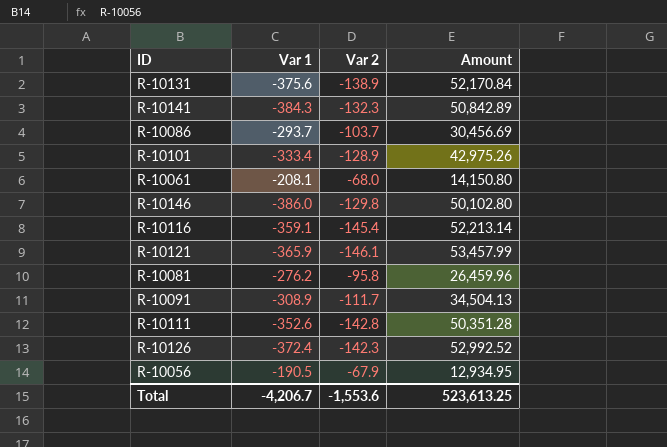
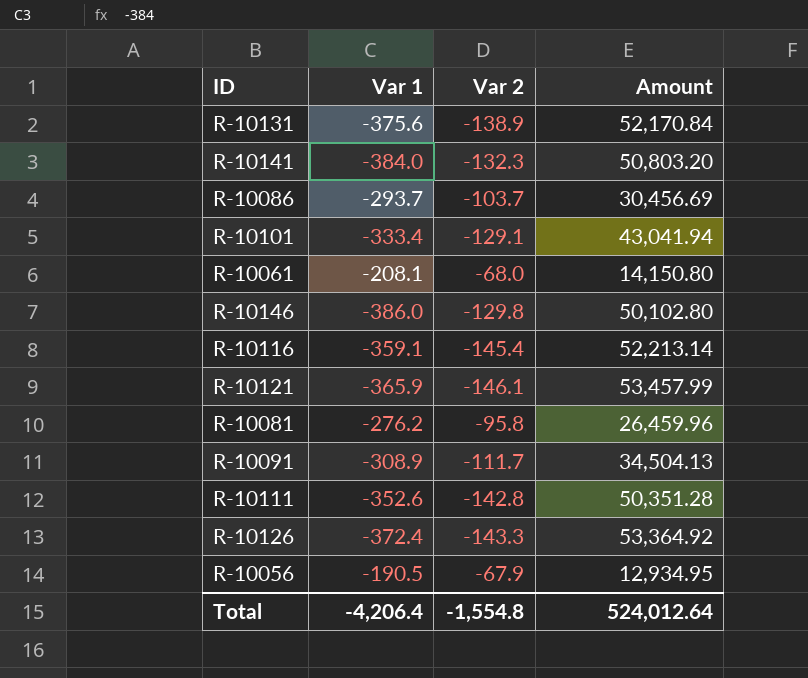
R-10141 | Var 1: -384.3 -> -384.0
R-10141 | Amount: 50,842.89 -> 50,803.20
R-10101 | Var 2: -128.9 -> -129.1
R-10101 | Amount: 42,975.26 -> 43,041.94
R-10126 | Var 2: -142.3 -> -143.3
R-10126 | Amount: 52,992.52 -> 53,364.92
Total | Var 1: -4,206.7 -> -4,206.4
Total | Var 2: -1,553.6 -> -1,554.8
Total | Amount: 523,613.25 -> 524,012.64

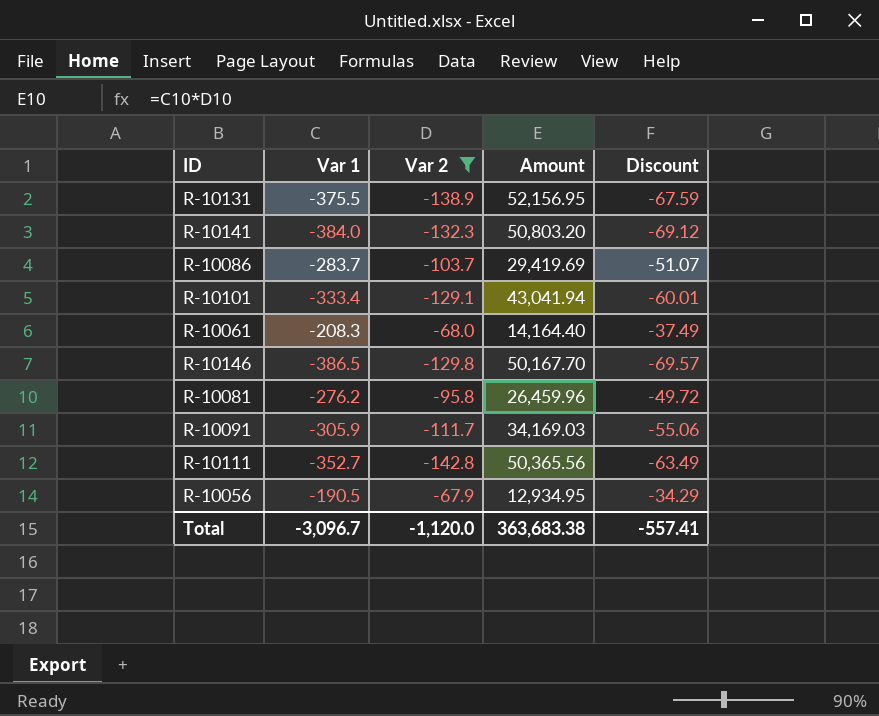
filter: none -> Var 2 >= -142.8
column Discount | formula: none -> [Var 1] * 0.18
R-10131 | Var 1: -375.6 -> -375.5
R-10131 | Amount: 52,170.84 -> 52,156.95
R-10086 | Var 1: -293.7 -> -283.7
R-10086 | Amount: 30,456.69 -> 29,419.69
R-10061 | Var 1: -208.1 -> -208.3
R-10061 | Amount: 14,150.80 -> 14,164.40
R-10146 | Var 1: -386.0 -> -386.5
R-10146 | Amount: 50,102.80 -> 50,167.70
R-10091 | Var 1: -308.9 -> -305.9
R-10091 | Amount: 34,504.13 -> 34,169.03
R-10111 | Var 1: -352.6 -> -352.7
R-10111 | Amount: 50,351.28 -> 50,365.56
Total | Var 1: -4,206.4 -> -3,096.7
Total | Var 2: -1,554.8 -> -1,120.0
Total | Amount: 524,012.64 -> 363,683.38

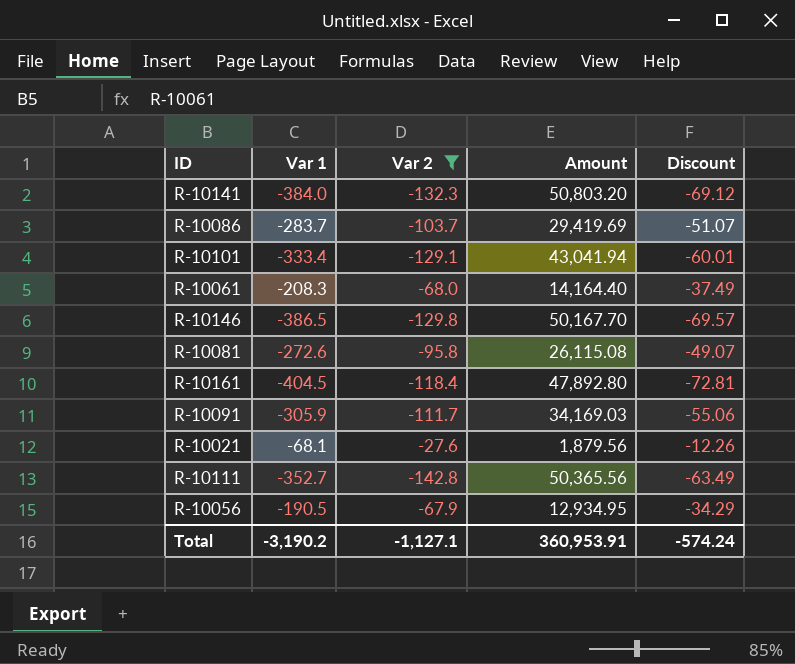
row R-10131: -375.5 | -138.9 | 52,156.95 | -67.59 -> none
R-10081 | Var 1: -276.2 -> -272.6
R-10081 | Amount: 26,459.96 -> 26,115.08
R-10081 | Discount: -49.72 -> -49.07
row R-10161: none -> -404.5 | -118.4 | 47,892.80 | -72.81
row R-10021: none -> -68.1 | -27.6 | 1,879.56 | -12.26
Total | Var 1: -3,096.7 -> -3,190.2
Total | Var 2: -1,120.0 -> -1,127.1
Total | Amount: 363,683.38 -> 360,953.91
Total | Discount: -557.41 -> -574.24

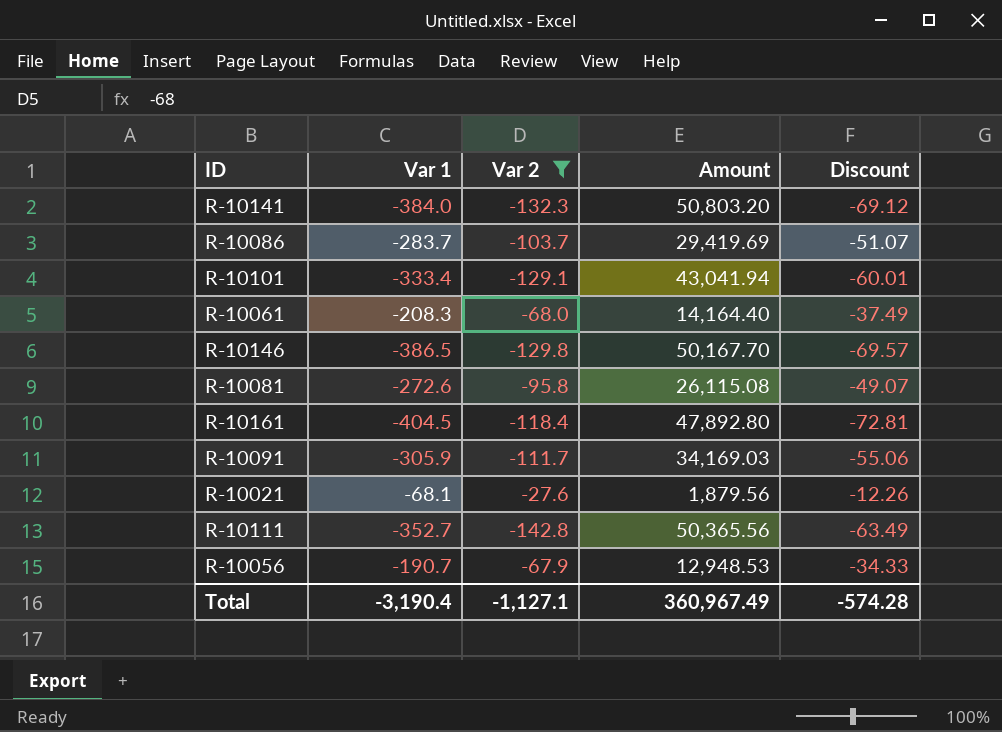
R-10056 | Var 1: -190.5 -> -190.7
R-10056 | Amount: 12,934.95 -> 12,948.53
R-10056 | Discount: -34.29 -> -34.33
Total | Var 1: -3,190.2 -> -3,190.4
Total | Amount: 360,953.91 -> 360,967.49
Total | Discount: -574.24 -> -574.28

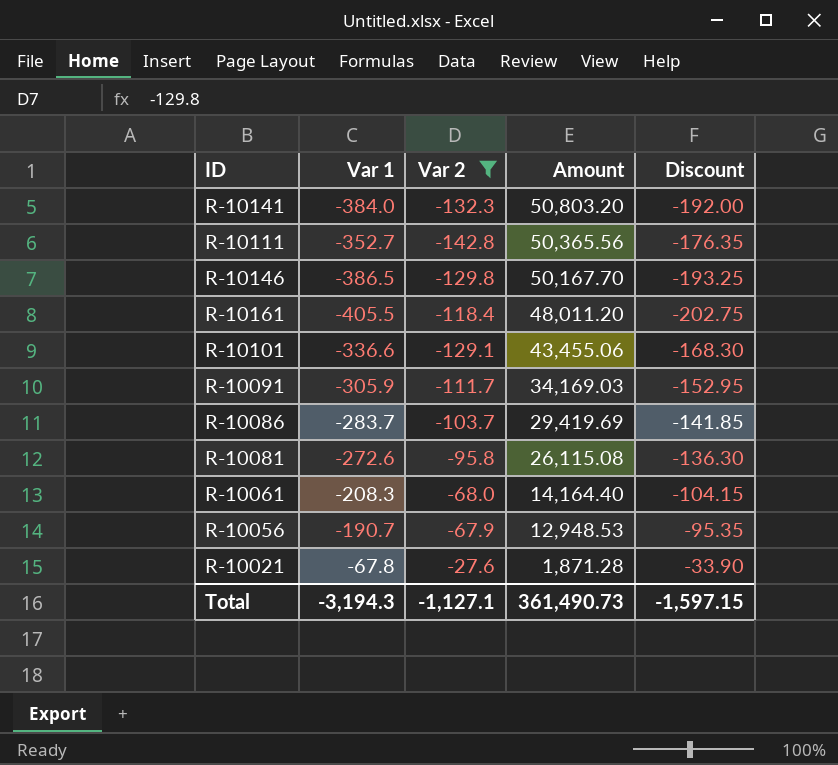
row order: none -> Amount descending
column Discount | formula: [Var 1] * 0.18 -> [Var 1] * 0.5
R-10161 | Var 1: -404.5 -> -405.5
R-10161 | Amount: 47,892.80 -> 48,011.20
R-10101 | Var 1: -333.4 -> -336.6
R-10101 | Amount: 43,041.94 -> 43,455.06
R-10021 | Var 1: -68.1 -> -67.8
R-10021 | Amount: 1,879.56 -> 1,871.28
Total | Var 1: -3,190.4 -> -3,194.3
Total | Amount: 360,967.49 -> 361,490.73
Total | Discount: -574.28 -> -1,597.15

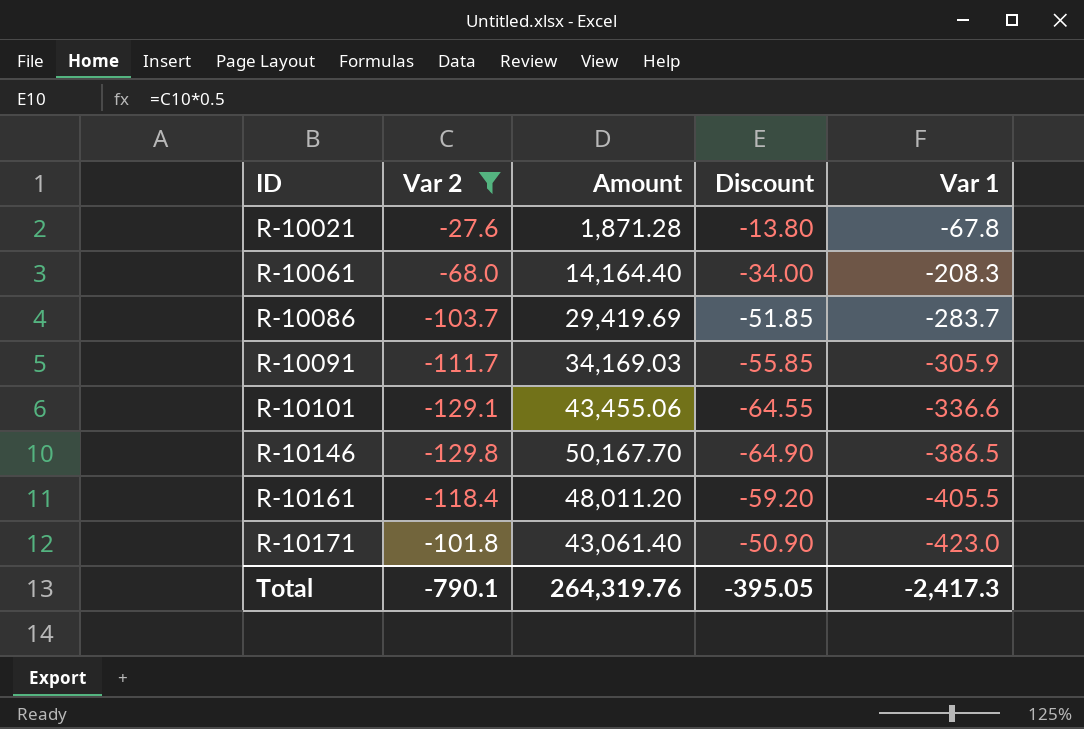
row order: Amount descending -> ID ascending
column Discount | formula: [Var 1] * 0.5 -> [Var 2] * 0.5
column Var 1 | position: 2 -> 5
row R-10141: -384.0 | -132.3 | 50,803.20 | -192.00 -> none
row R-10111: -352.7 | -142.8 | 50,365.56 | -176.35 -> none
row R-10081: -272.6 | -95.8 | 26,115.08 | -136.30 -> none
row R-10056: -190.7 | -67.9 | 12,948.53 | -95.35 -> none
row R-10171: none -> -101.8 | 43,061.40 | -50.90 | -423.0
Total | Var 2: -1,127.1 -> -790.1
Total | Amount: 361,490.73 -> 264,319.76
Total | Discount: -1,597.15 -> -395.05
Total | Var 1: -3,194.3 -> -2,417.3

